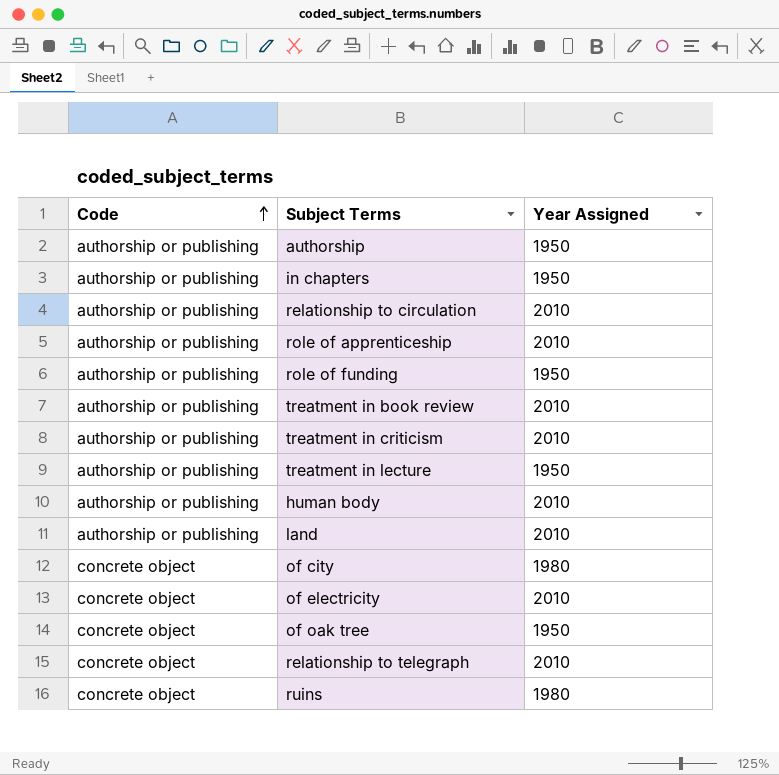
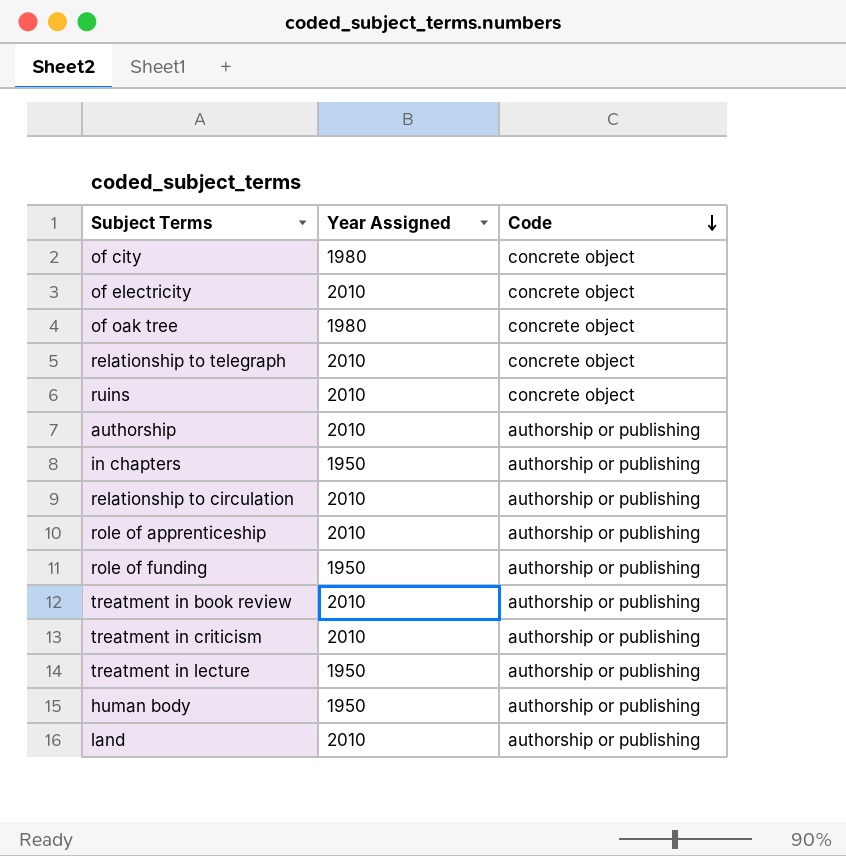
row order: Code ascending -> Code descending
column Code | position: 1 -> 3
of oak tree | Year Assigned: 1950 -> 1980
ruins | Year Assigned: 1980 -> 2010
authorship | Year Assigned: 1950 -> 2010
human body | Year Assigned: 2010 -> 1950

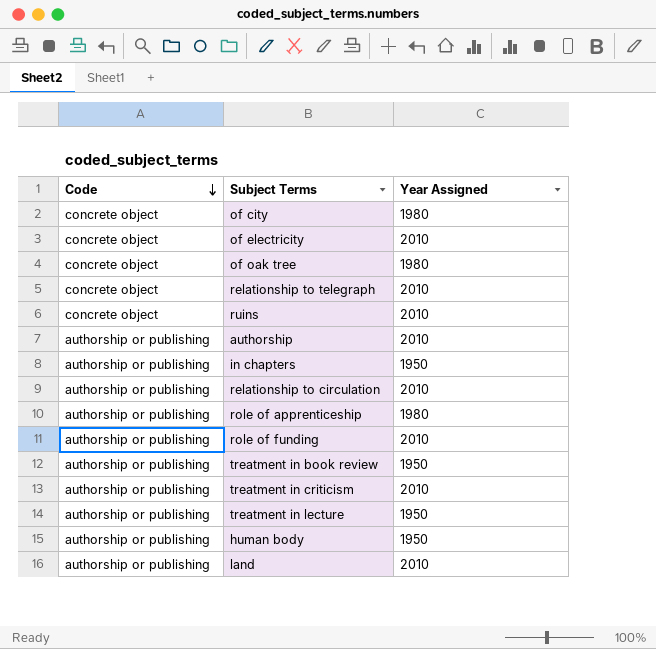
column Code | position: 3 -> 1
role of apprenticeship | Year Assigned: 2010 -> 1980
role of funding | Year Assigned: 1950 -> 2010
treatment in book review | Year Assigned: 2010 -> 1950

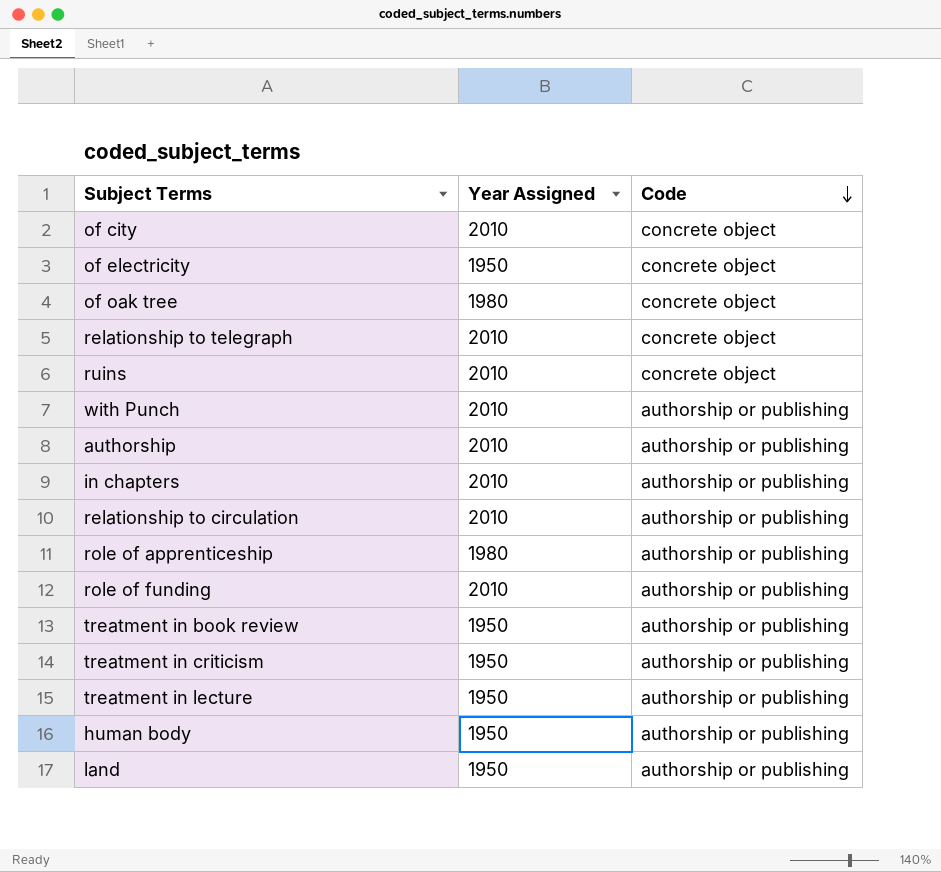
column Code | position: 1 -> 3
of city | Year Assigned: 1980 -> 2010
of electricity | Year Assigned: 2010 -> 1950
row with Punch: none -> 2010 | authorship or publishing
in chapters | Year Assigned: 1950 -> 2010
treatment in criticism | Year Assigned: 2010 -> 1950
land | Year Assigned: 2010 -> 1950

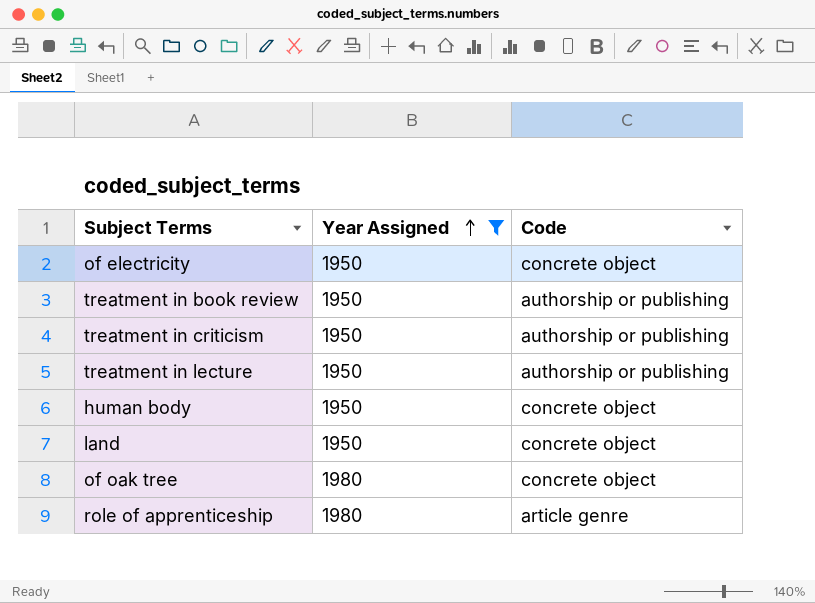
filter: none -> Year Assigned != 2010
row order: Code descending -> Year Assigned ascending
human body | Code: authorship or publishing -> concrete object
land | Code: authorship or publishing -> concrete object
role of apprenticeship | Code: authorship or publishing -> article genre

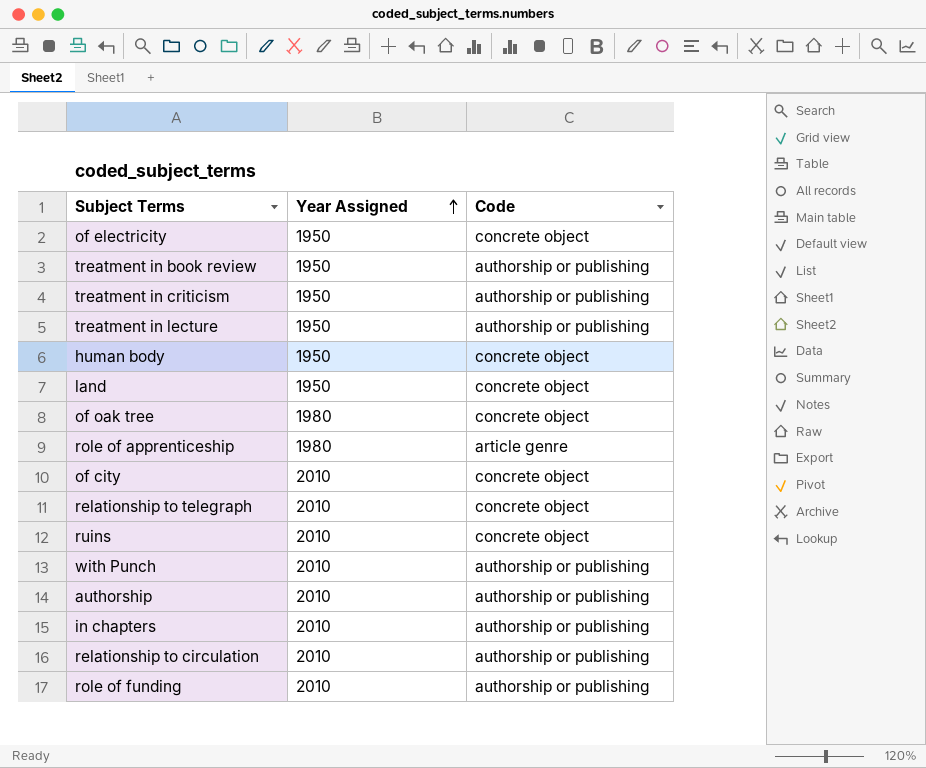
filter: Year Assigned != 2010 -> none

